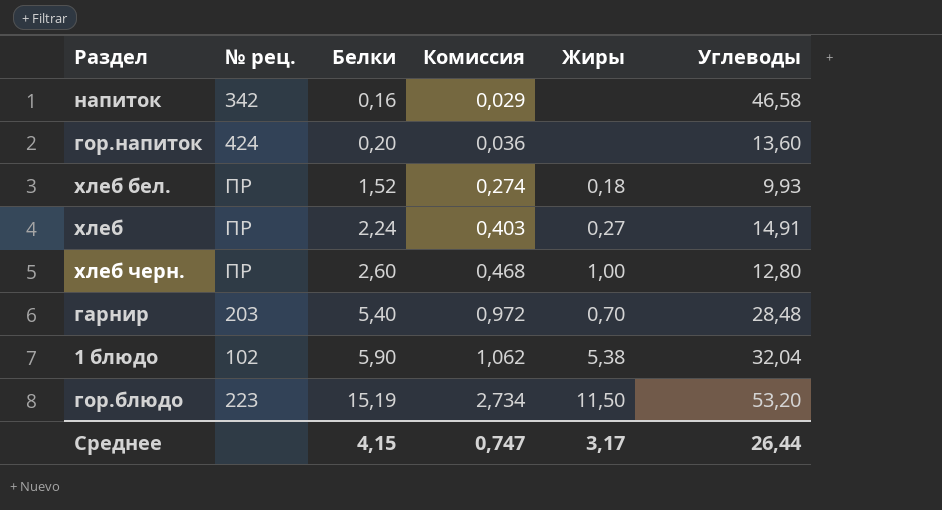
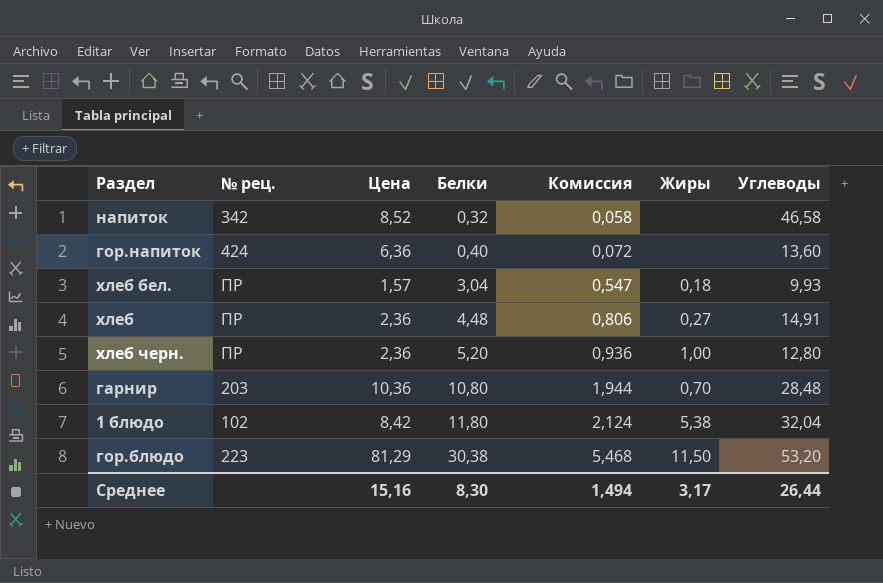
column Цена | position: none -> 3
напиток | Белки: 0,16 -> 0,32
напиток | Комиссия: 0,029 -> 0,058
гор.напиток | Белки: 0,20 -> 0,40
гор.напиток | Комиссия: 0,036 -> 0,072
хлеб бел. | Белки: 1,52 -> 3,04
хлеб бел. | Комиссия: 0,274 -> 0,547
хлеб | Белки: 2,24 -> 4,48
хлеб | Комиссия: 0,403 -> 0,806
хлеб черн. | Белки: 2,60 -> 5,20
хлеб черн. | Комиссия: 0,468 -> 0,936
гарнир | Белки: 5,40 -> 10,80
гарнир | Комиссия: 0,972 -> 1,944
1 блюдо | Белки: 5,90 -> 11,80
1 блюдо | Комиссия: 1,062 -> 2,124
гор.блюдо | Белки: 15,19 -> 30,38
гор.блюдо | Комиссия: 2,734 -> 5,468
Среднее | Белки: 4,15 -> 8,30
Среднее | Комиссия: 0,747 -> 1,494

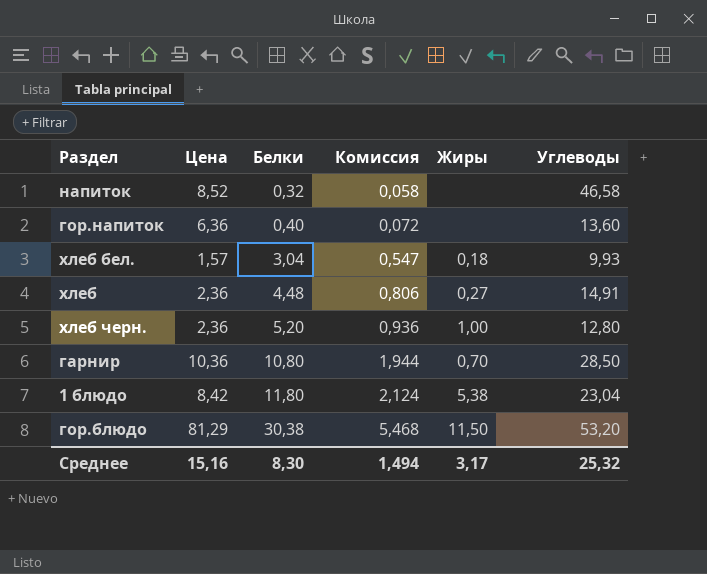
column № рец. | position: 2 -> none
гарнир | Углеводы: 28,48 -> 28,50
1 блюдо | Углеводы: 32,04 -> 23,04
Среднее | Углеводы: 26,44 -> 25,32

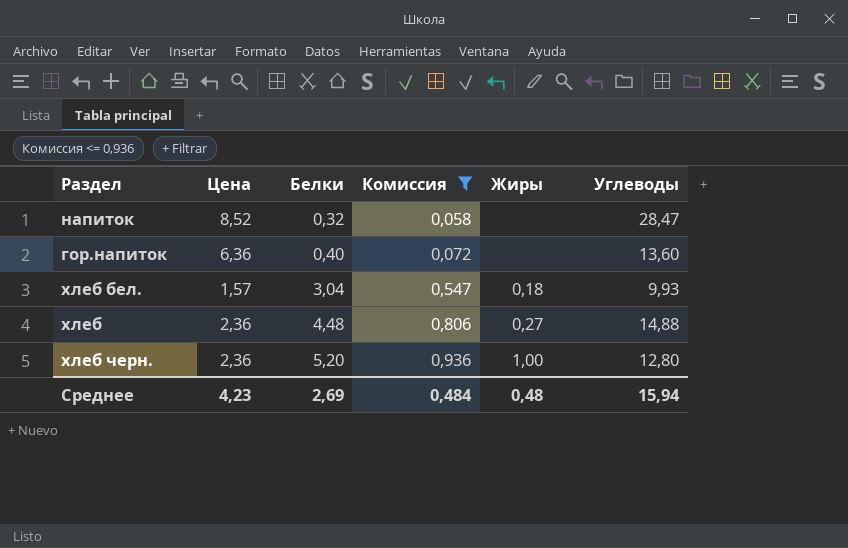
filter: none -> Комиссия <= 0,936
напиток | Углеводы: 46,58 -> 28,47
хлеб | Углеводы: 14,91 -> 14,88
Среднее | Цена: 15,16 -> 4,23
Среднее | Белки: 8,30 -> 2,69
Среднее | Комиссия: 1,494 -> 0,484
Среднее | Жиры: 3,17 -> 0,48
Среднее | Углеводы: 25,32 -> 15,94

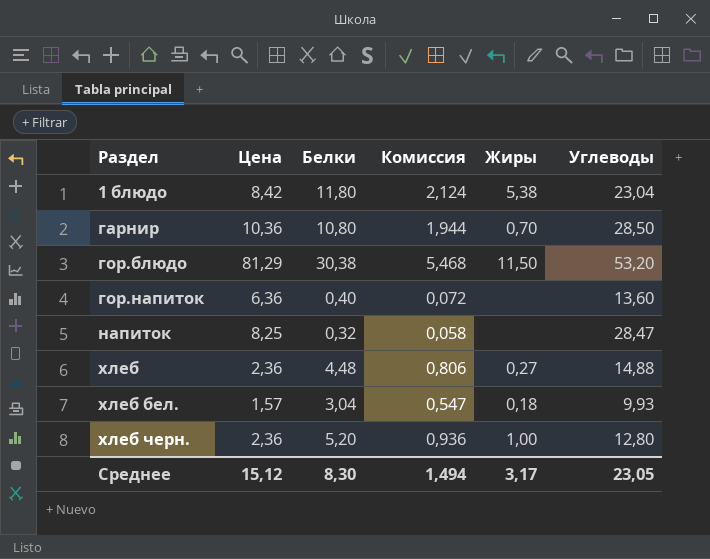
filter: Комиссия <= 0,936 -> none
row order: Белки ascending -> Раздел ascending
напиток | Цена: 8,52 -> 8,25
Среднее | Цена: 4,23 -> 15,12
Среднее | Белки: 2,69 -> 8,30
Среднее | Комиссия: 0,484 -> 1,494
Среднее | Жиры: 0,48 -> 3,17
Среднее | Углеводы: 15,94 -> 23,05

